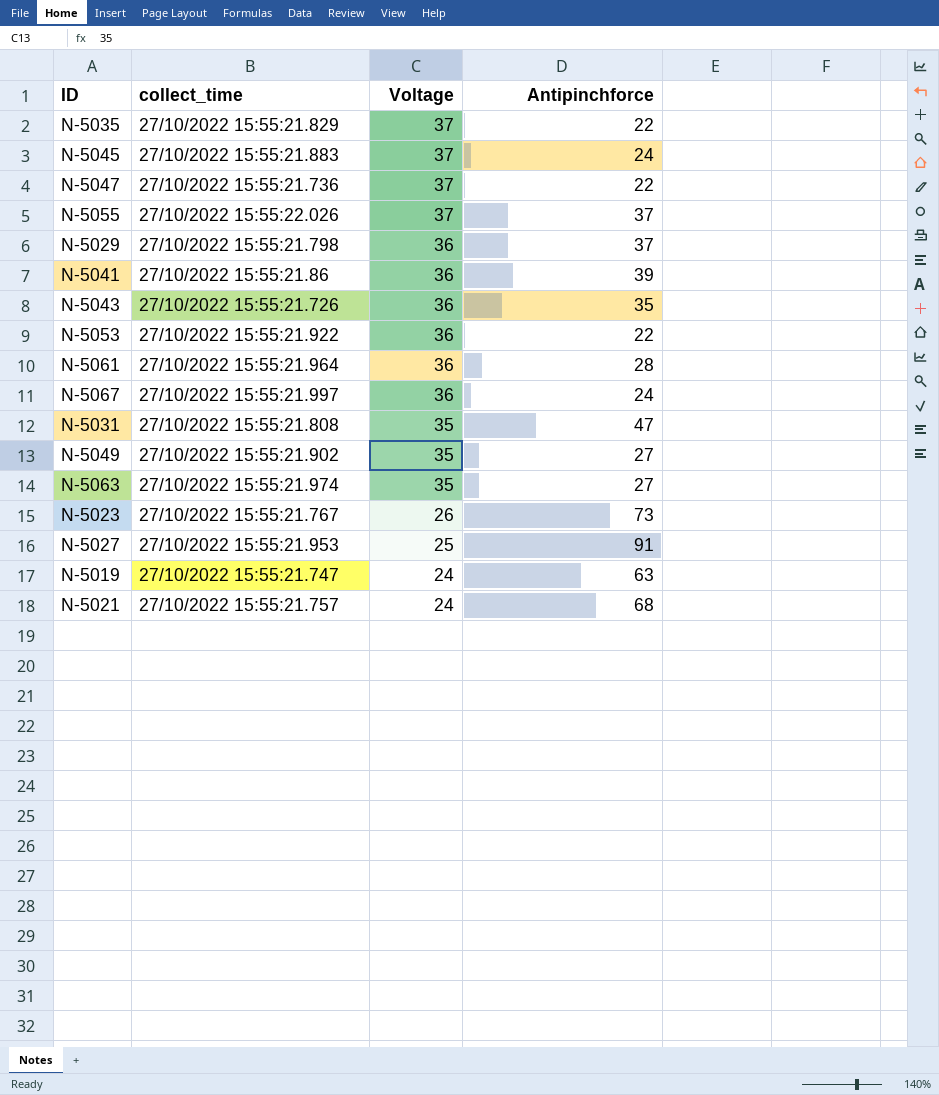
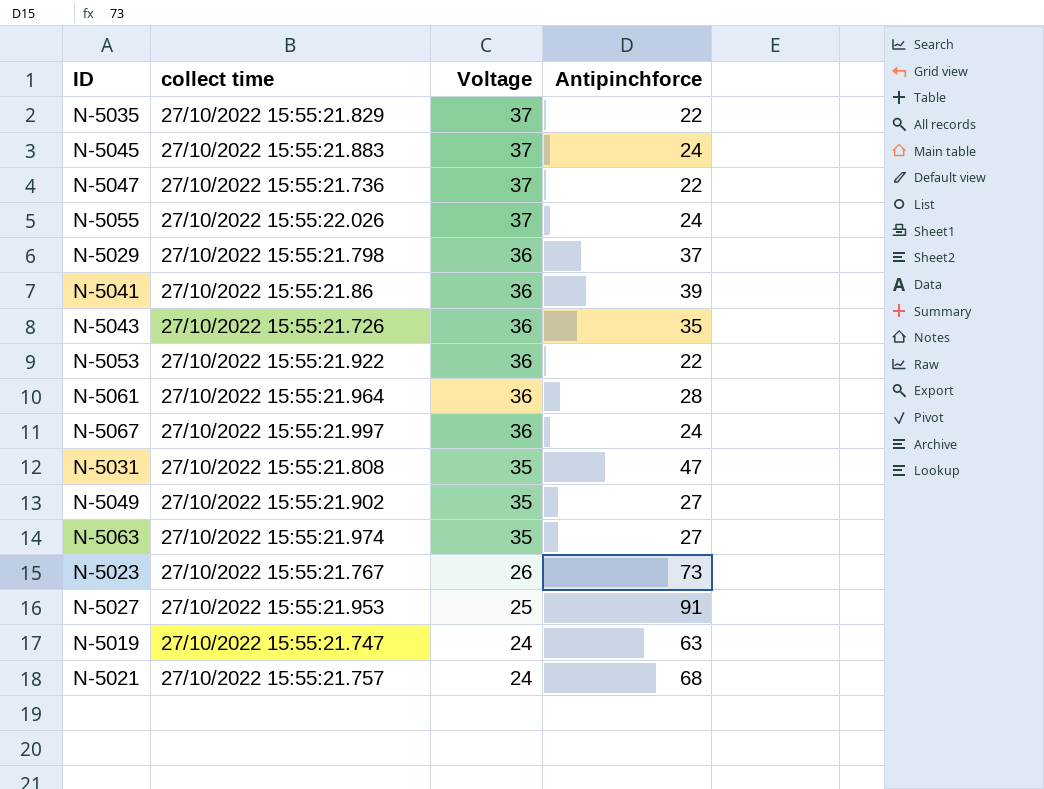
column name: collect_time -> collect time
N-5055 | Antipinchforce: 37 -> 24

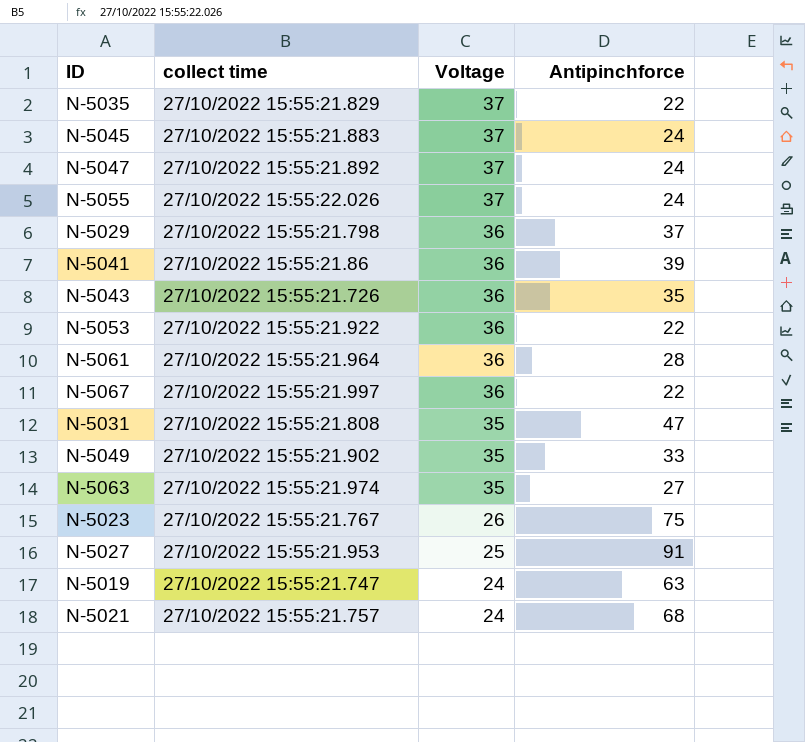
N-5047 | collect time: 27/10/2022 15:55:21.736 -> 27/10/2022 15:55:21.892
N-5047 | Antipinchforce: 22 -> 24
N-5067 | Antipinchforce: 24 -> 22
N-5049 | Antipinchforce: 27 -> 33
N-5023 | Antipinchforce: 73 -> 75

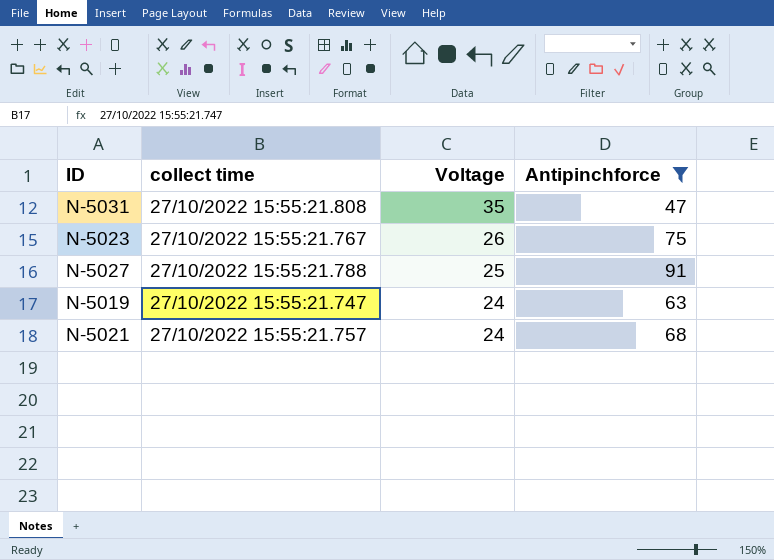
filter: none -> Antipinchforce >= 47
N-5027 | collect time: 27/10/2022 15:55:21.953 -> 27/10/2022 15:55:21.788

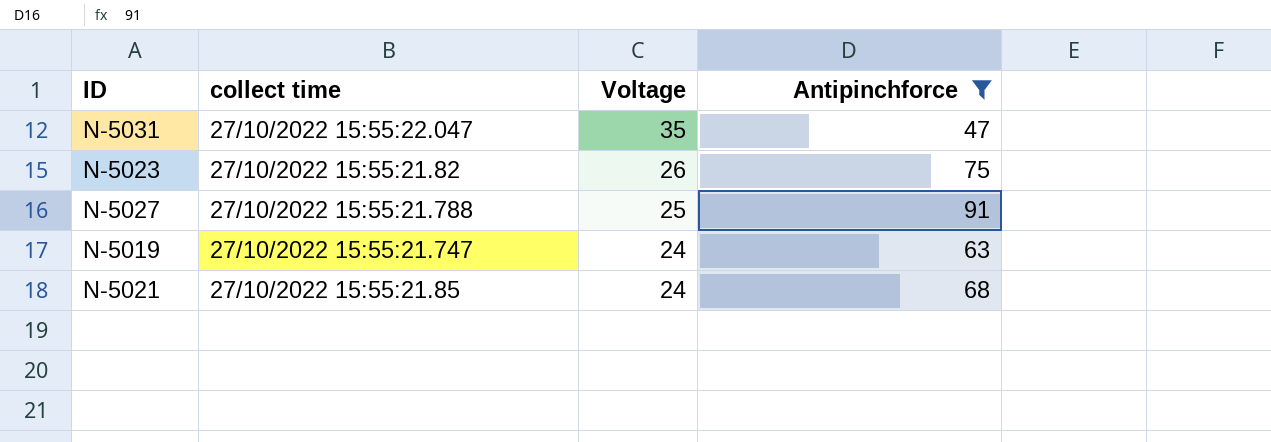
N-5031 | collect time: 27/10/2022 15:55:21.808 -> 27/10/2022 15:55:22.047
N-5023 | collect time: 27/10/2022 15:55:21.767 -> 27/10/2022 15:55:21.82
N-5021 | collect time: 27/10/2022 15:55:21.757 -> 27/10/2022 15:55:21.85

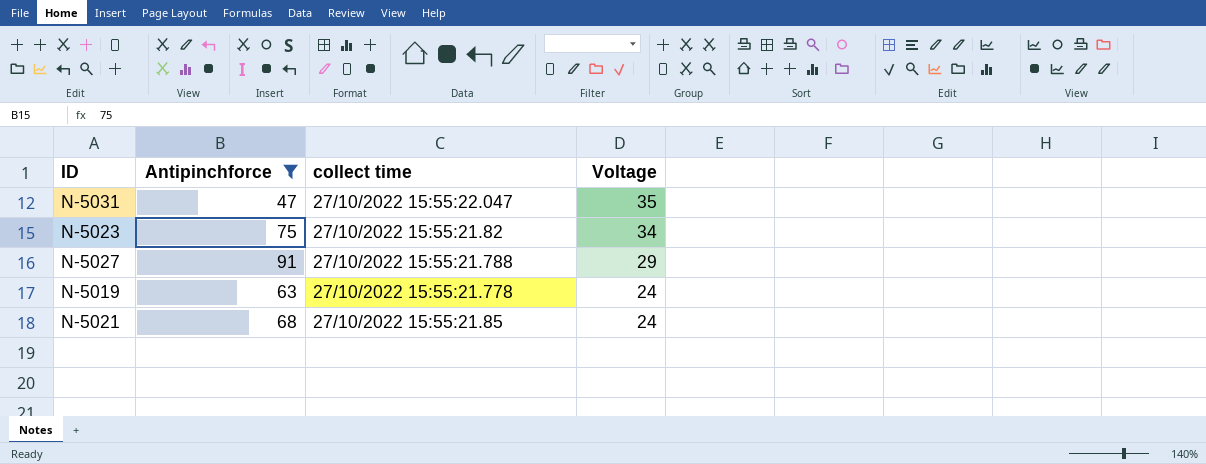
column Antipinchforce | position: 4 -> 2
N-5023 | Voltage: 26 -> 34
N-5027 | Voltage: 25 -> 29
N-5019 | collect time: 27/10/2022 15:55:21.747 -> 27/10/2022 15:55:21.778

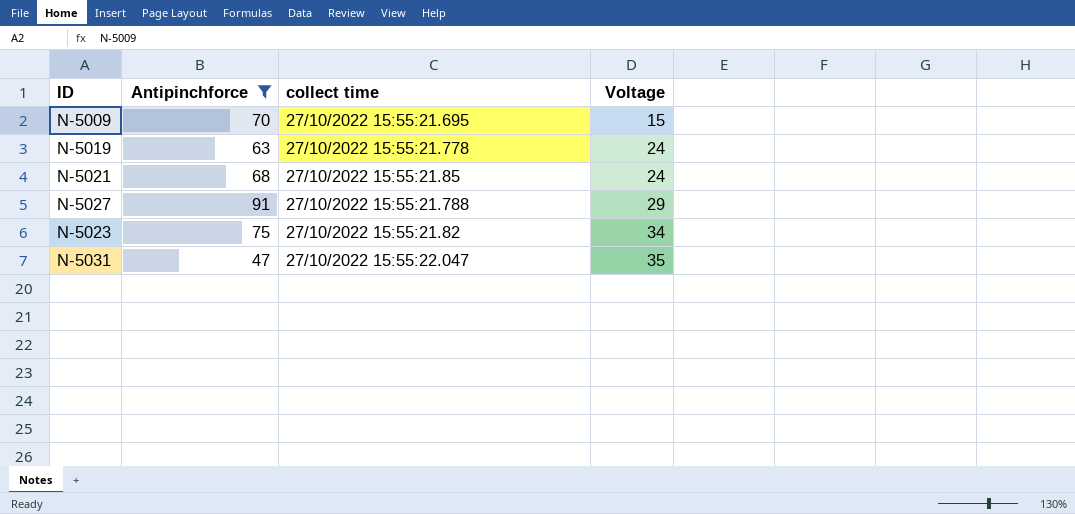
row order: Voltage descending -> Voltage ascending
row N-5009: none -> 70 | 27/10/2022 15:55:21.695 | 15

